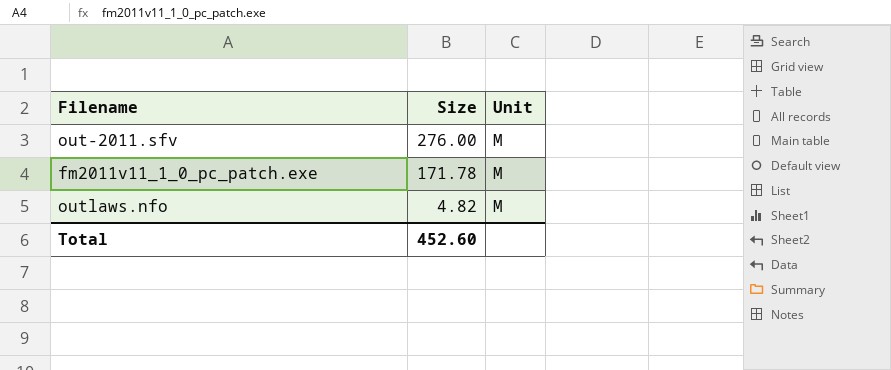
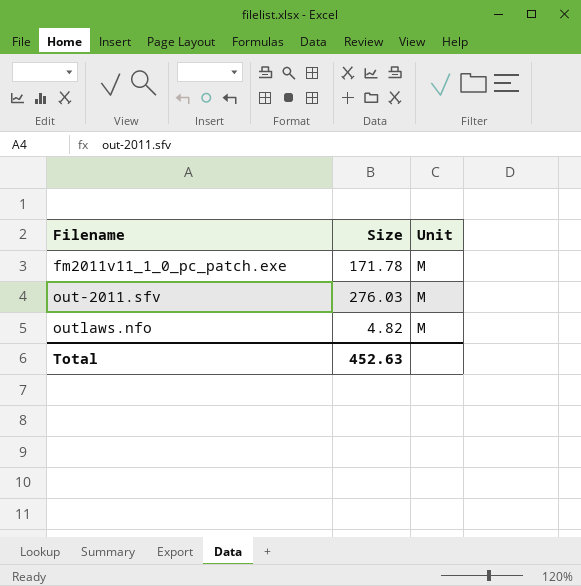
row order: Size descending -> Filename ascending
out-2011.sfv | Size: 276.00 -> 276.03
Total | Size: 452.60 -> 452.63

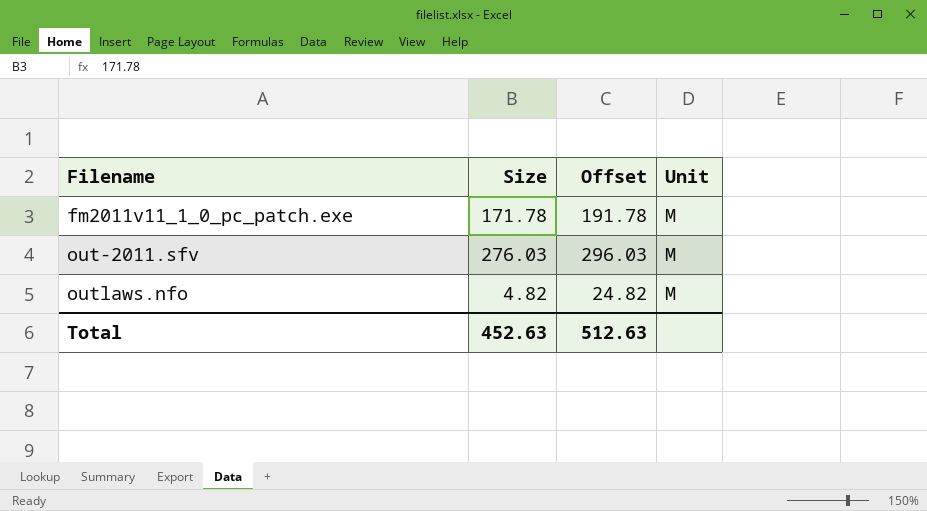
column Offset | formula: none -> [Size] + 20

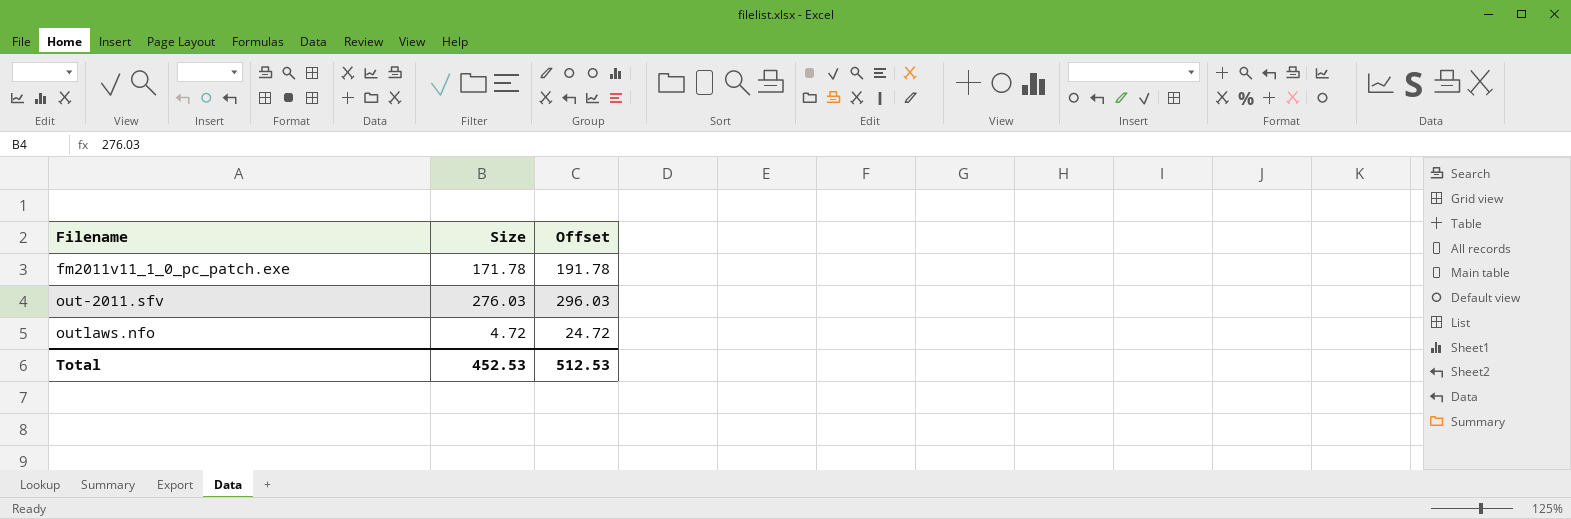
column Unit | position: 4 -> none
outlaws.nfo | Size: 4.82 -> 4.72
outlaws.nfo | Offset: 24.82 -> 24.72
Total | Size: 452.63 -> 452.53
Total | Offset: 512.63 -> 512.53

